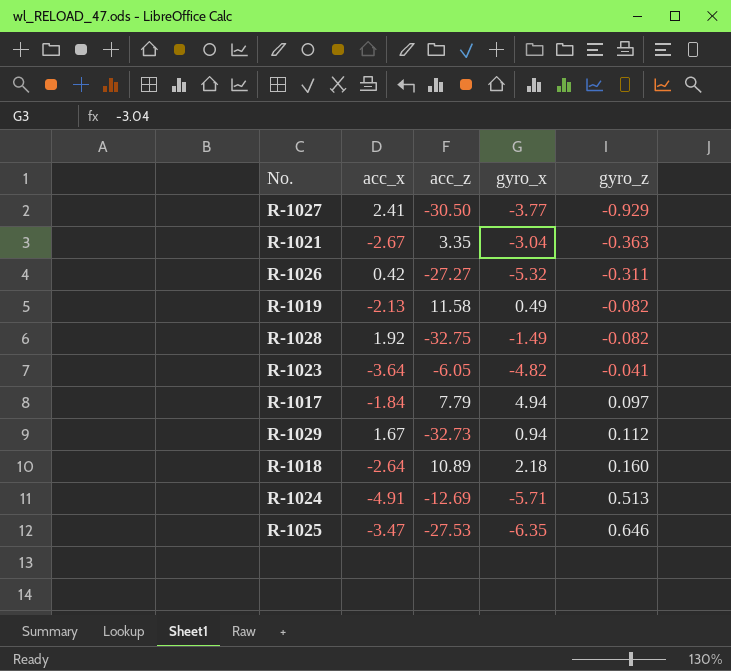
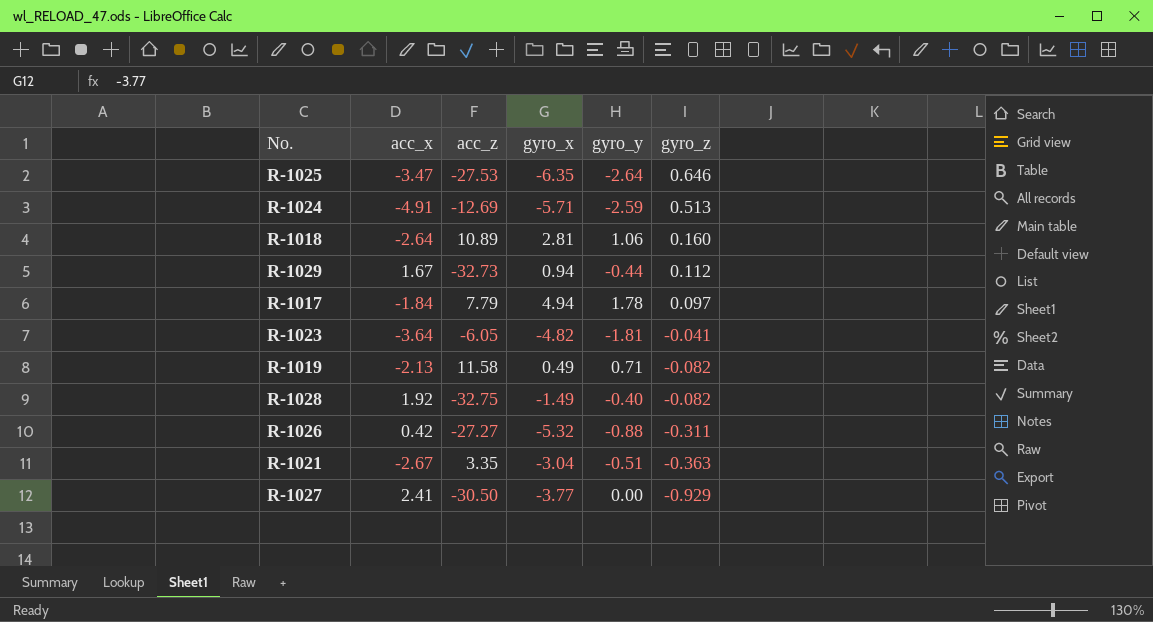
row order: gyro_z ascending -> gyro_z descending
column gyro_y | position: none -> 5
R-1018 | gyro_x: 2.18 -> 2.81

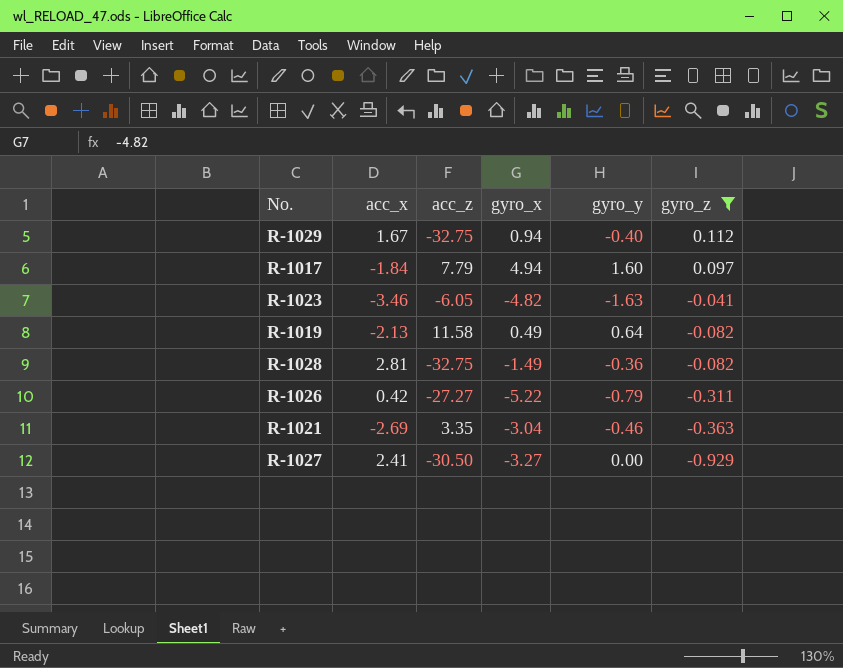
filter: none -> gyro_z <= 0.112
R-1029 | acc_z: -32.73 -> -32.75
R-1029 | gyro_y: -0.44 -> -0.40
R-1017 | gyro_y: 1.78 -> 1.60
R-1023 | acc_x: -3.64 -> -3.46
R-1023 | gyro_y: -1.81 -> -1.63
R-1019 | gyro_y: 0.71 -> 0.64
R-1028 | acc_x: 1.92 -> 2.81
R-1028 | gyro_y: -0.40 -> -0.36
R-1026 | gyro_x: -5.32 -> -5.22
R-1026 | gyro_y: -0.88 -> -0.79
R-1021 | acc_x: -2.67 -> -2.69
R-1021 | gyro_y: -0.51 -> -0.46
R-1027 | gyro_x: -3.77 -> -3.27

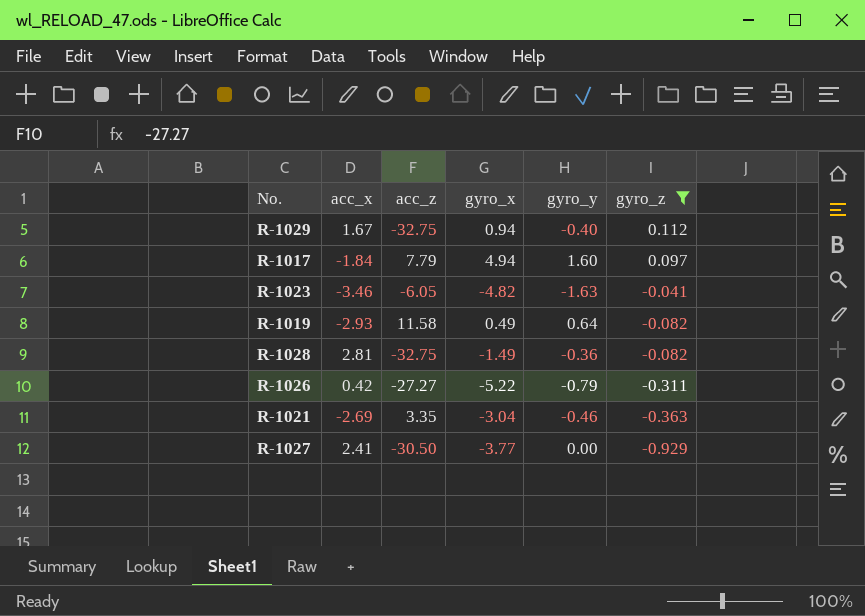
R-1019 | acc_x: -2.13 -> -2.93
R-1027 | gyro_x: -3.27 -> -3.77

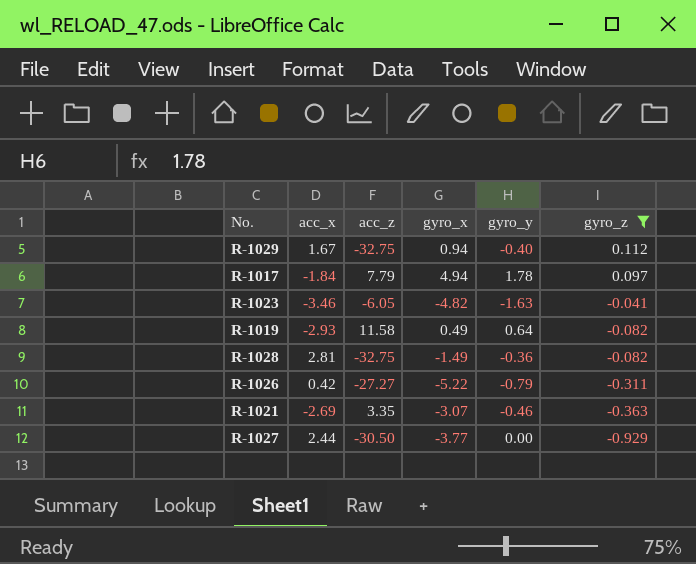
R-1017 | gyro_y: 1.60 -> 1.78
R-1021 | gyro_x: -3.04 -> -3.07
R-1027 | acc_x: 2.41 -> 2.44

